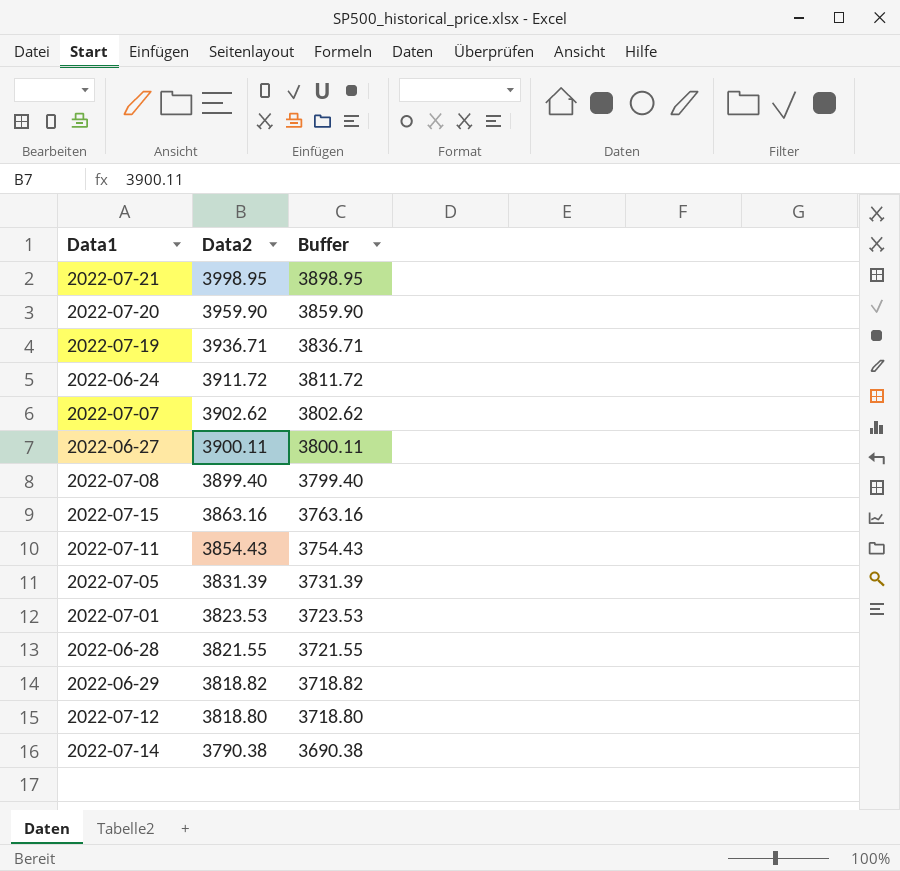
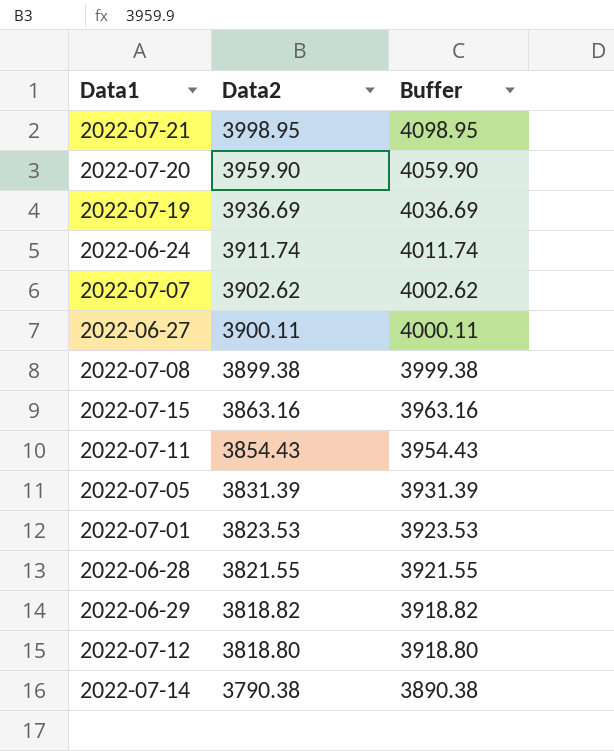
column Buffer | formula: [Data2] - 100 -> [Data2] + 100
2022-07-19 | Data2: 3936.71 -> 3936.69
2022-06-24 | Data2: 3911.72 -> 3911.74
2022-07-08 | Data2: 3899.40 -> 3899.38

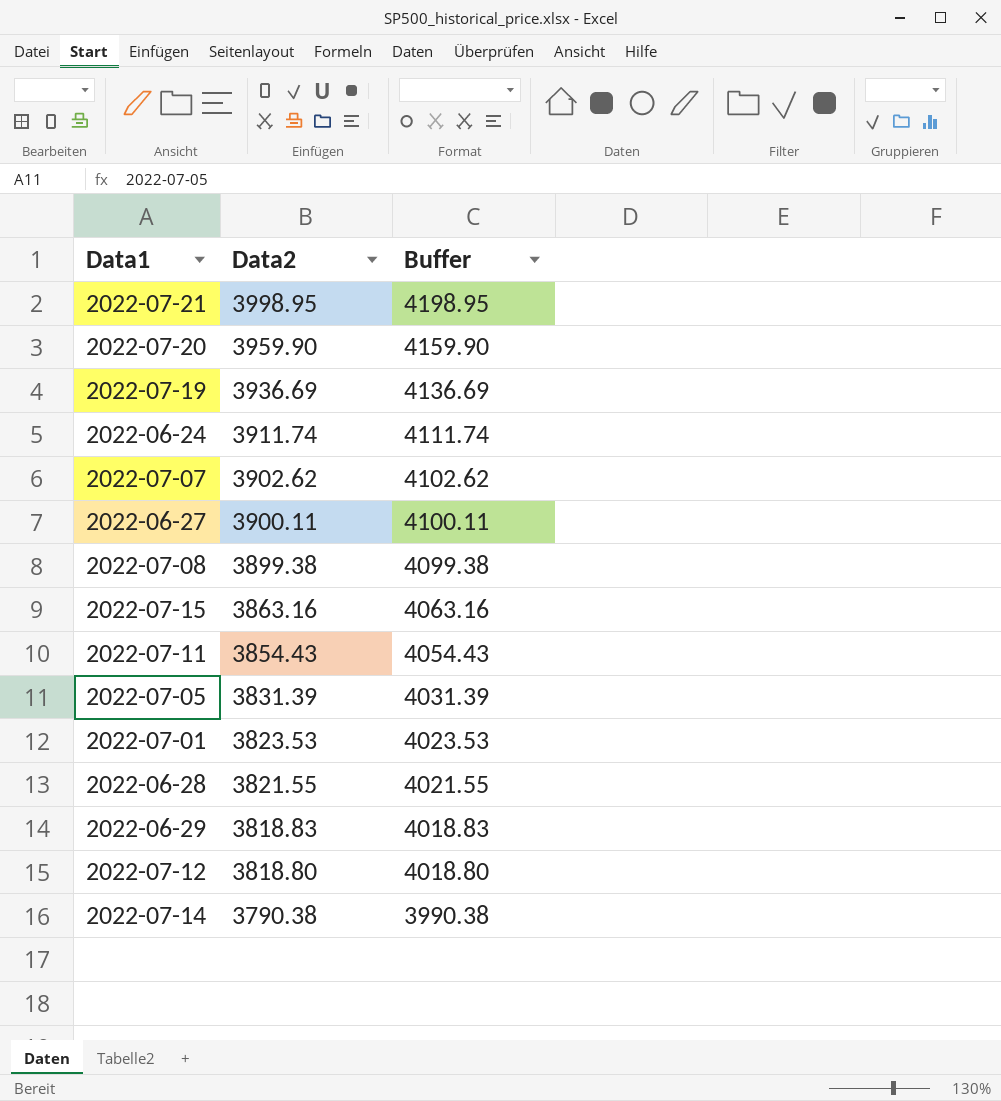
column Buffer | formula: [Data2] + 100 -> [Data2] + 200
2022-06-29 | Data2: 3818.82 -> 3818.83

